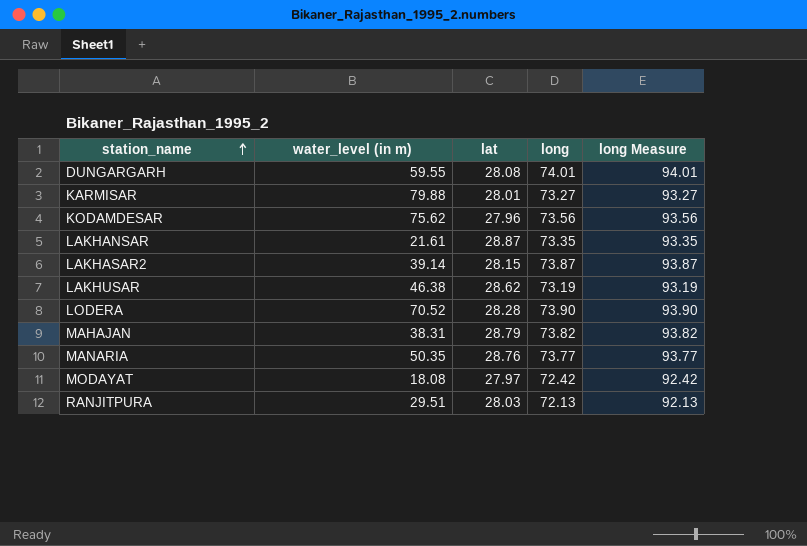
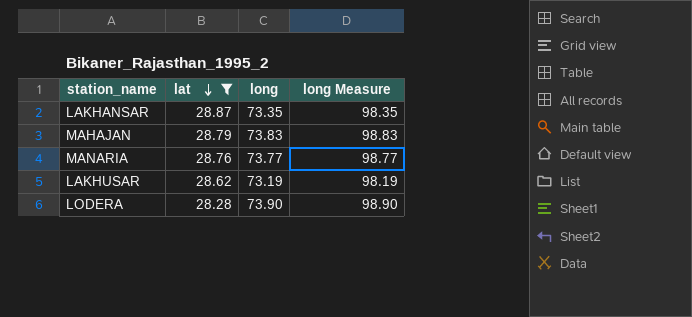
filter: none -> lat >= 28.28
row order: station_name ascending -> lat descending
column water_level (in m) | position: 2 -> none
column long Measure | formula: [long] + 20 -> [long] + 25
MAHAJAN | long: 73.82 -> 73.83

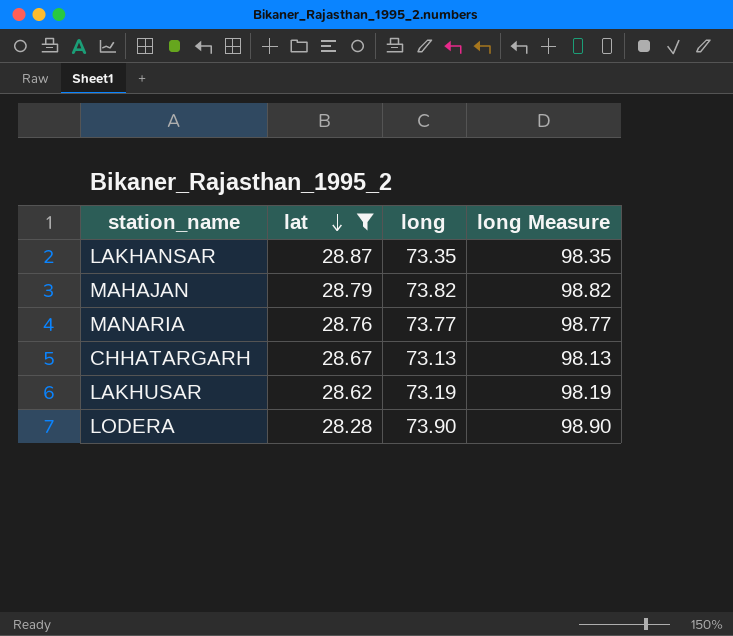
MAHAJAN | long: 73.83 -> 73.82
MAHAJAN | long Measure: 98.83 -> 98.82
row CHHATARGARH: none -> 28.67 | 73.13 | 98.13

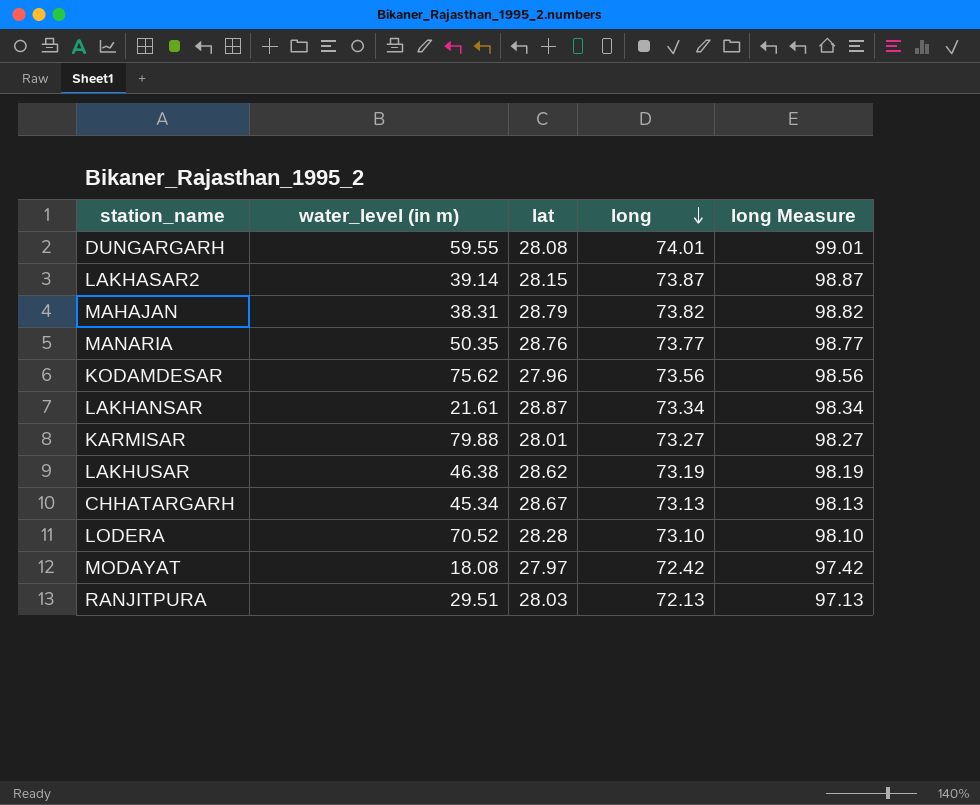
filter: lat >= 28.28 -> none
row order: lat descending -> long descending
column water_level (in m) | position: none -> 2
LAKHANSAR | long: 73.35 -> 73.34
LAKHANSAR | long Measure: 98.35 -> 98.34
LODERA | long: 73.90 -> 73.10
LODERA | long Measure: 98.90 -> 98.10

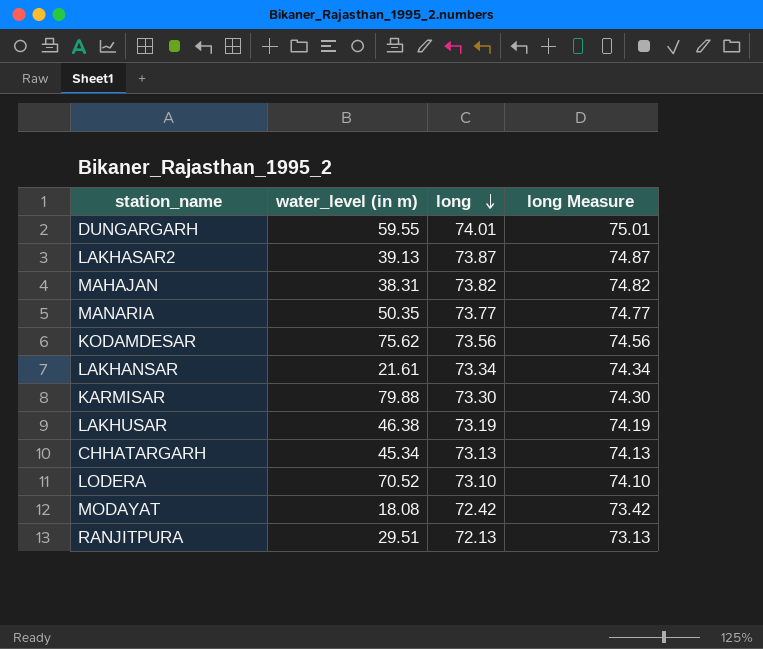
column lat | position: 3 -> none
column long Measure | formula: [long] + 25 -> [long] + 1
LAKHASAR2 | water_level (in m): 39.14 -> 39.13
KARMISAR | long: 73.27 -> 73.30

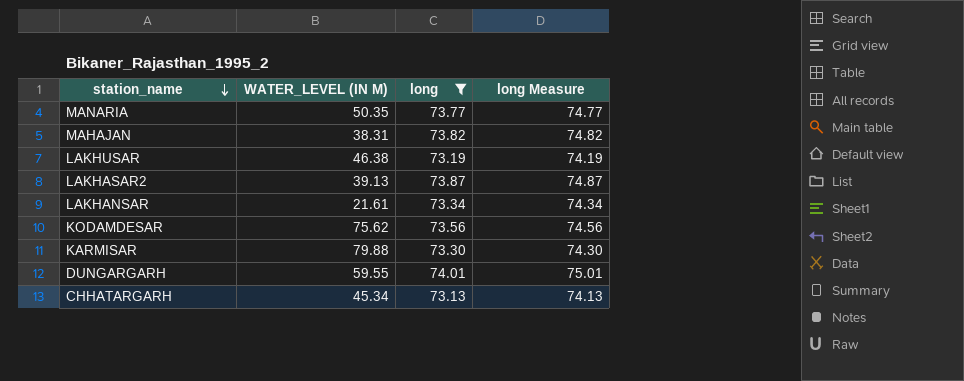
filter: none -> long >= 73.13
row order: long descending -> station_name descending
column name: water_level (in m) -> WATER_LEVEL (IN M)

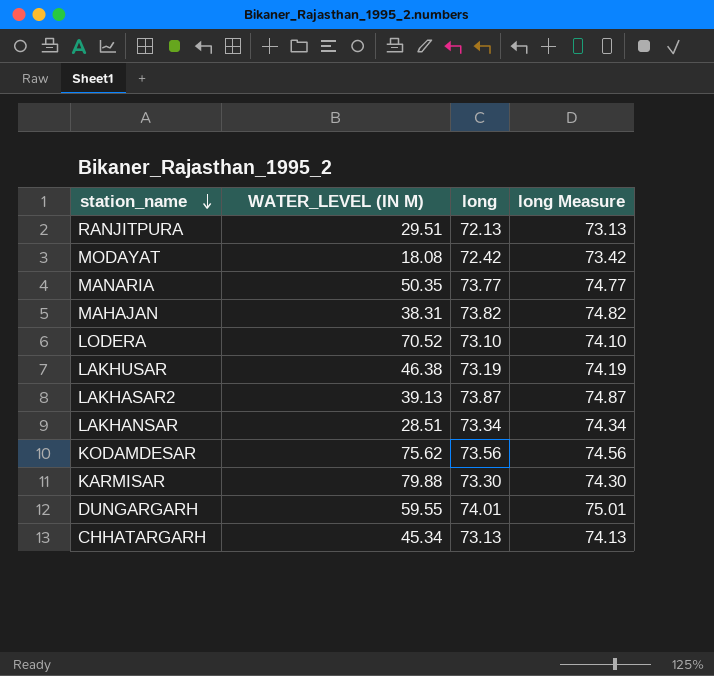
filter: long >= 73.13 -> none
LAKHANSAR | WATER_LEVEL (IN M): 21.61 -> 28.51

